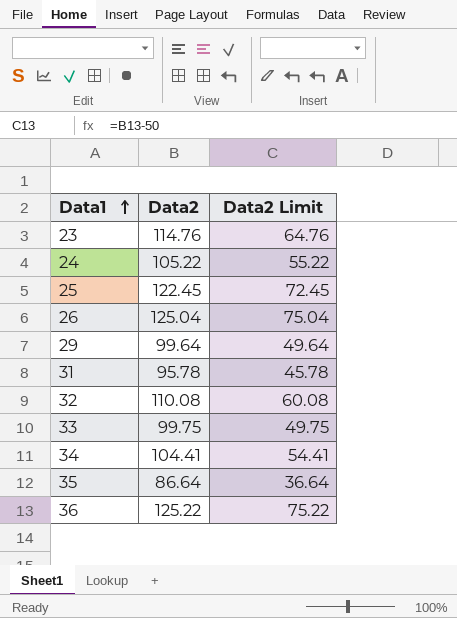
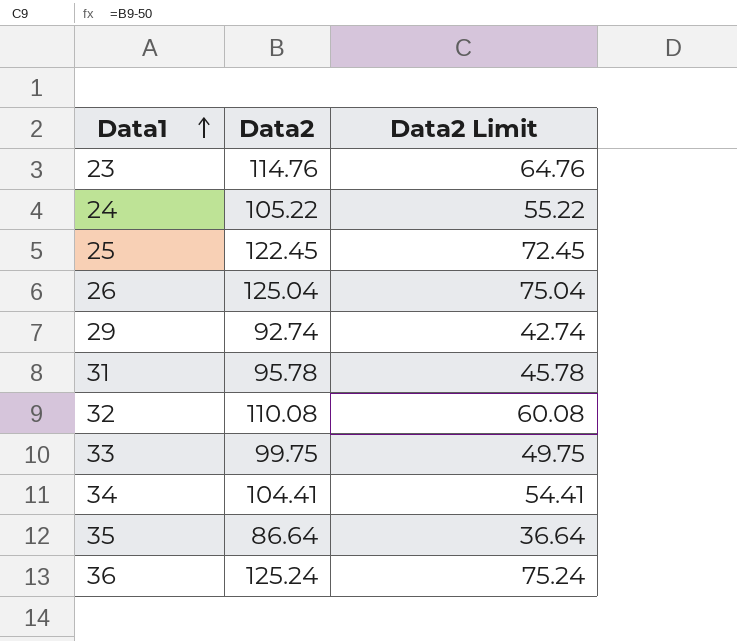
29 | Data2: 99.64 -> 92.74
29 | Data2 Limit: 49.64 -> 42.74
36 | Data2: 125.22 -> 125.24
36 | Data2 Limit: 75.22 -> 75.24

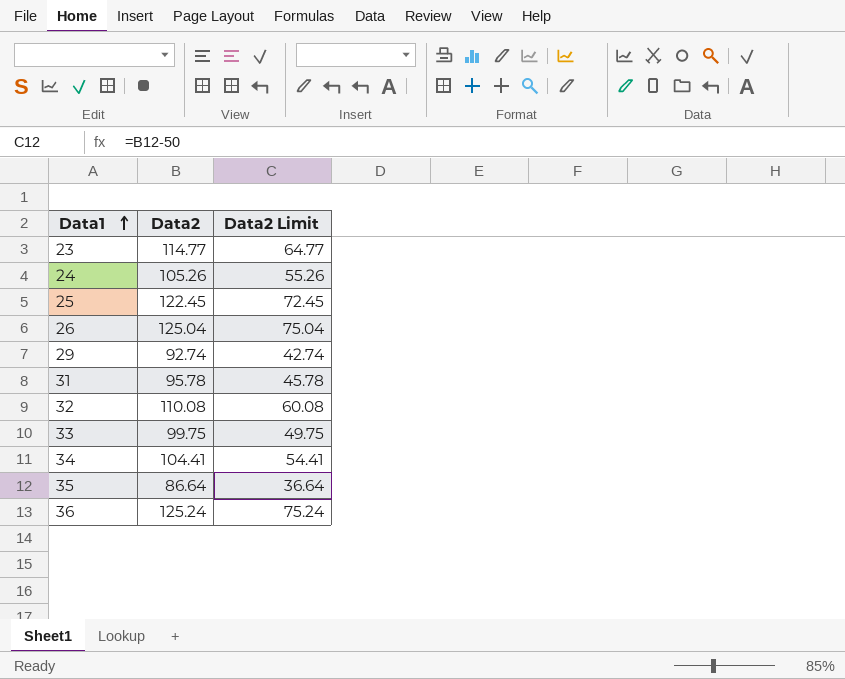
23 | Data2: 114.76 -> 114.77
23 | Data2 Limit: 64.76 -> 64.77
24 | Data2: 105.22 -> 105.26
24 | Data2 Limit: 55.22 -> 55.26

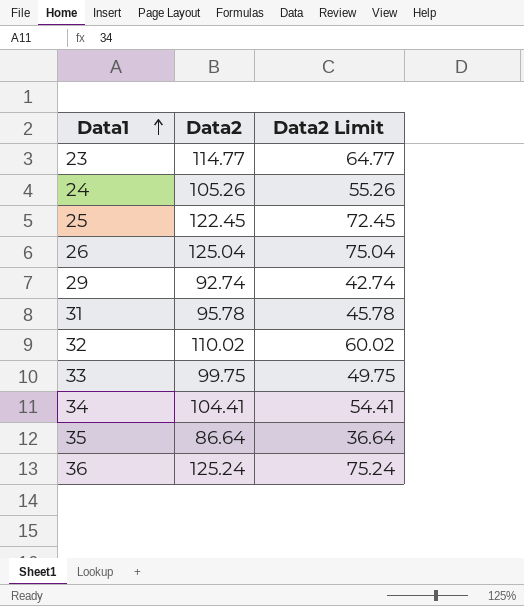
32 | Data2: 110.08 -> 110.02
32 | Data2 Limit: 60.08 -> 60.02

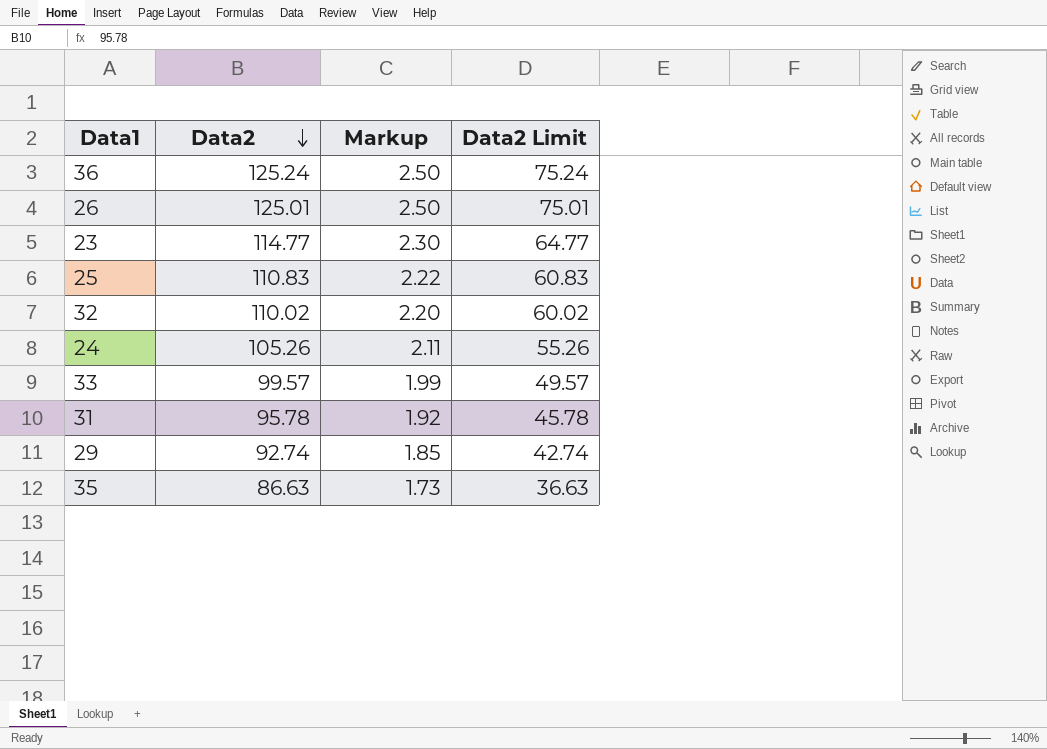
row order: Data1 ascending -> Data2 descending
column Markup | formula: none -> [Data2] * 0.02
row 34: 104.41 | 54.41 -> none
26 | Data2: 125.04 -> 125.01
26 | Data2 Limit: 75.04 -> 75.01
25 | Data2: 122.45 -> 110.83
25 | Data2 Limit: 72.45 -> 60.83
33 | Data2: 99.75 -> 99.57
33 | Data2 Limit: 49.75 -> 49.57
35 | Data2: 86.64 -> 86.63
35 | Data2 Limit: 36.64 -> 36.63

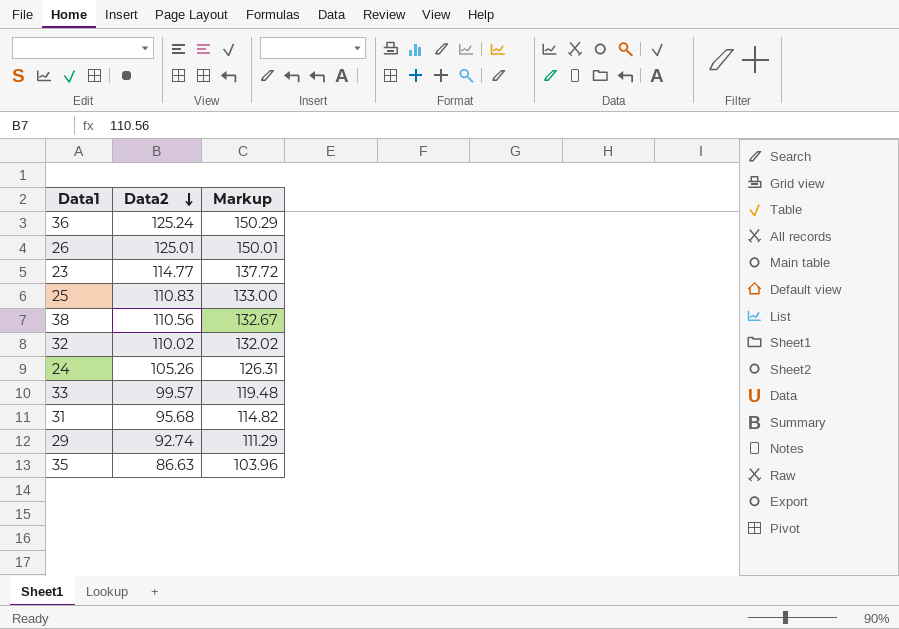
column Data2 Limit | formula: [Data2] - 50 -> none
column Markup | formula: [Data2] * 0.02 -> [Data2] * 1.2
row 38: none -> 110.56 | 132.67
31 | Data2: 95.78 -> 95.68

